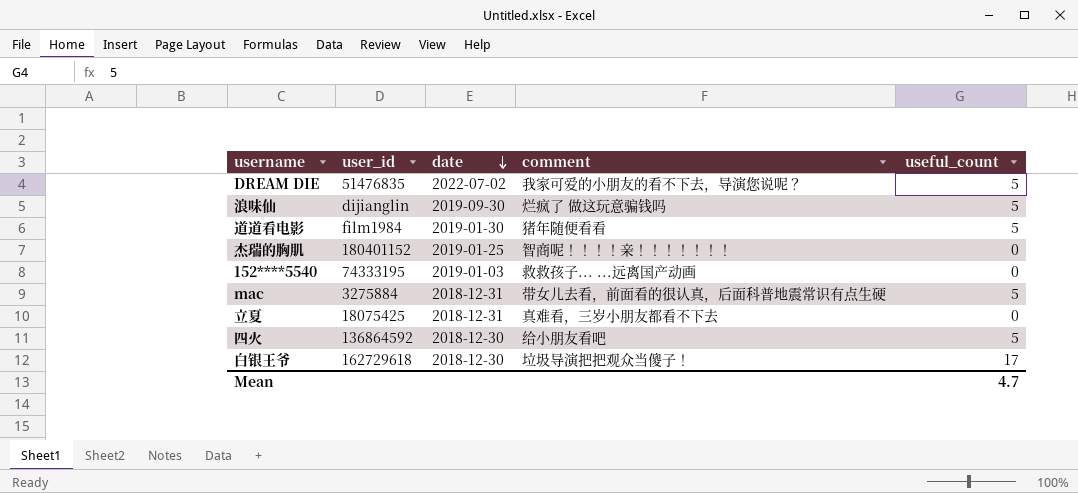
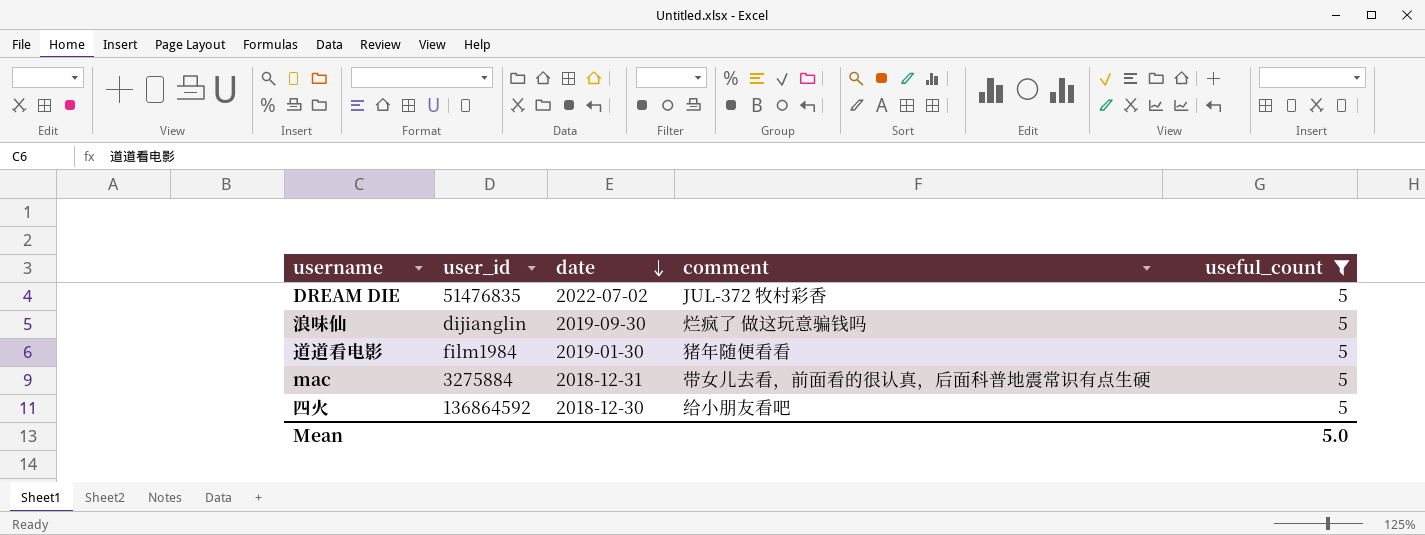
filter: none -> useful_count = 5
DREAM DIE | comment: 我家可爱的小朋友的看不下去，导演您说呢？ -> JUL-372 牧村彩香
Mean | useful_count: 4.7 -> 5.0

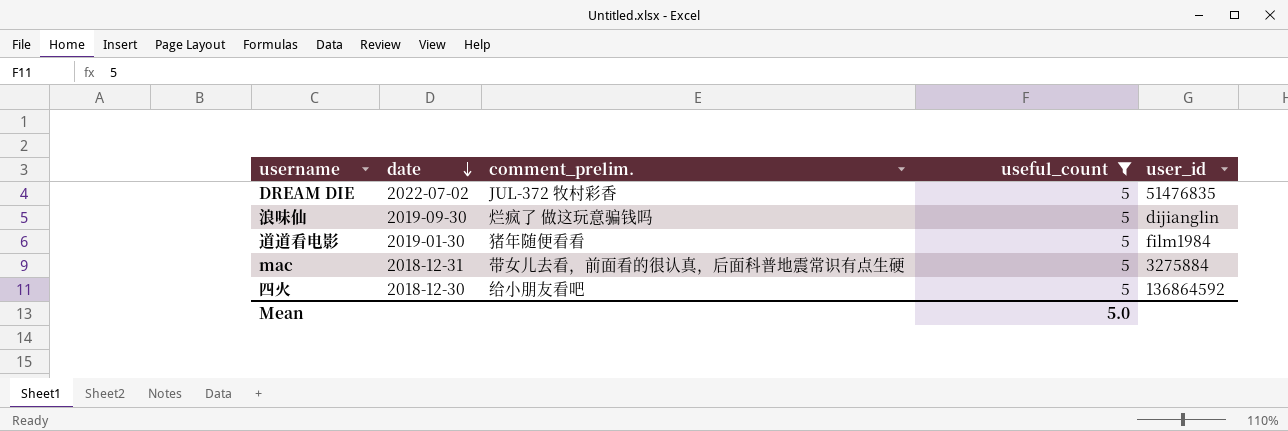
column name: comment -> comment_prelim.
column user_id | position: 2 -> 5

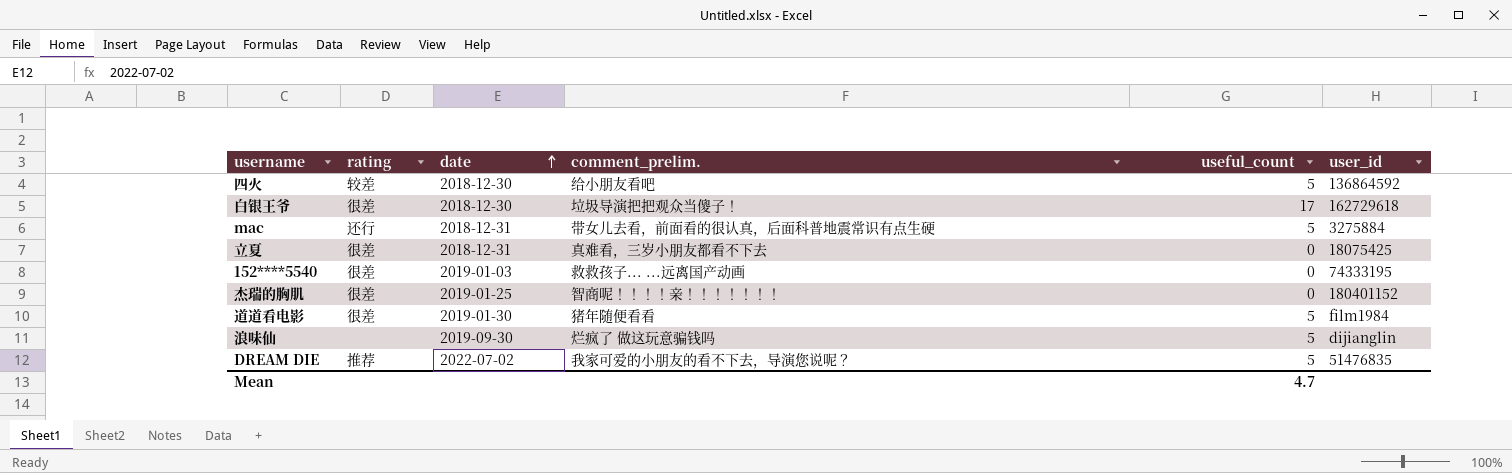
filter: useful_count = 5 -> none
row order: date descending -> date ascending
column rating | position: none -> 2
DREAM DIE | comment_prelim.: JUL-372 牧村彩香 -> 我家可爱的小朋友的看不下去，导演您说呢？
Mean | useful_count: 5.0 -> 4.7

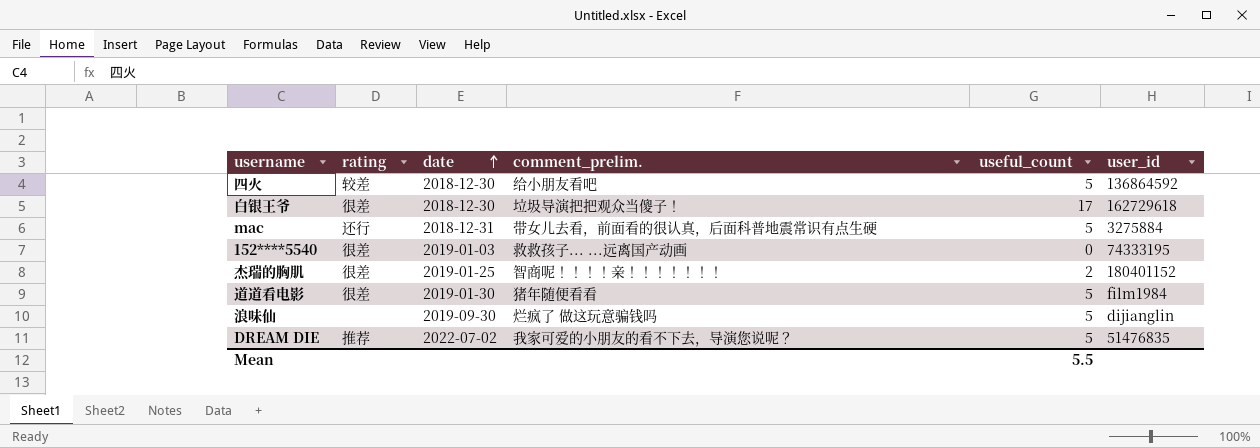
row 立夏: 很差 | 2018-12-31 | 真难看，三岁小朋友都看不下去 | 0 | 18075425 -> none
杰瑞的胸肌 | useful_count: 0 -> 2
Mean | useful_count: 4.7 -> 5.5

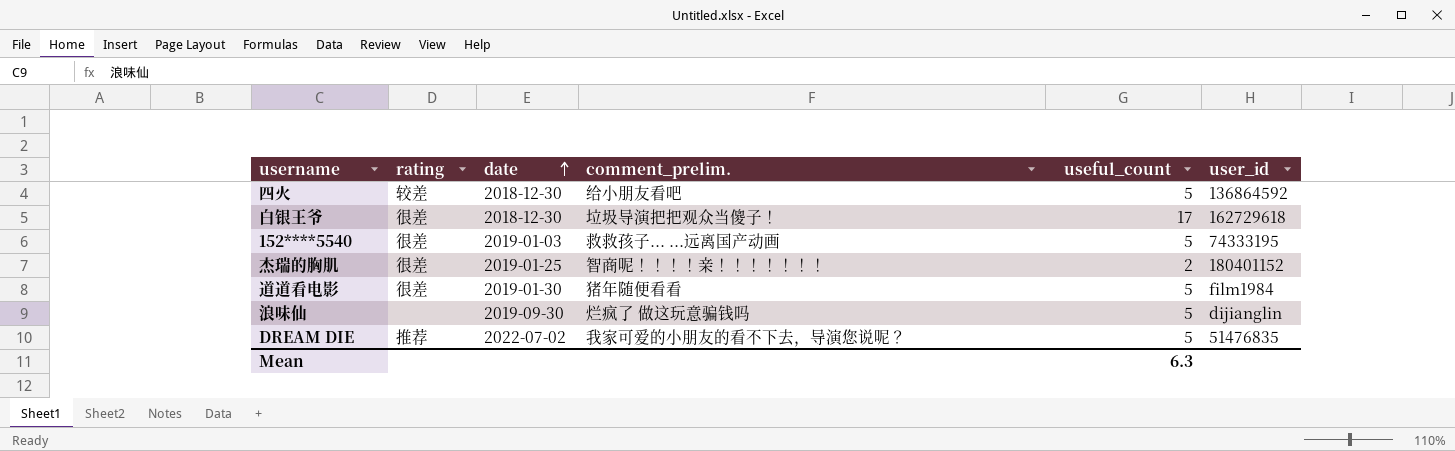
row mac: 还行 | 2018-12-31 | 带女儿去看，前面看的很认真，后面科普地震常识有点生硬 | 5 | 3275884 -> none
152****5540 | useful_count: 0 -> 5
Mean | useful_count: 5.5 -> 6.3

